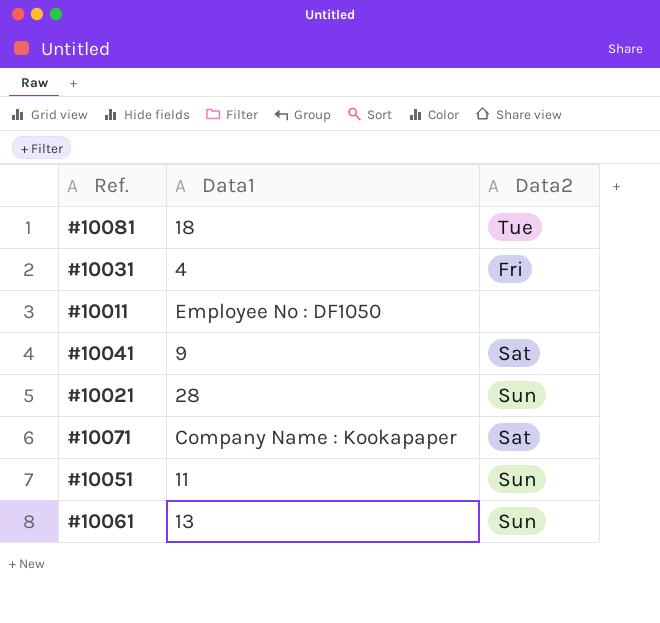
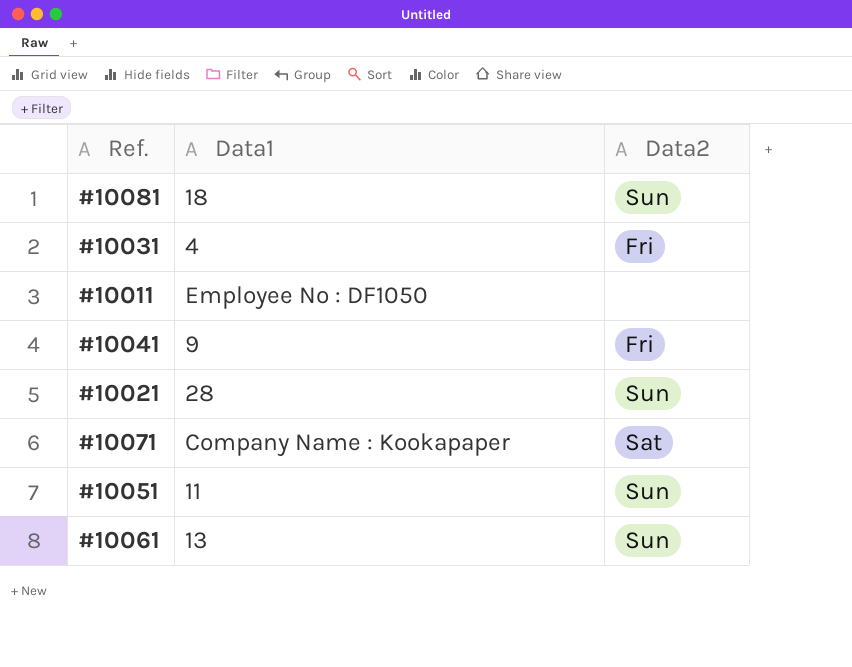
#10081 | Data2: Tue -> Sun
#10041 | Data2: Sat -> Fri

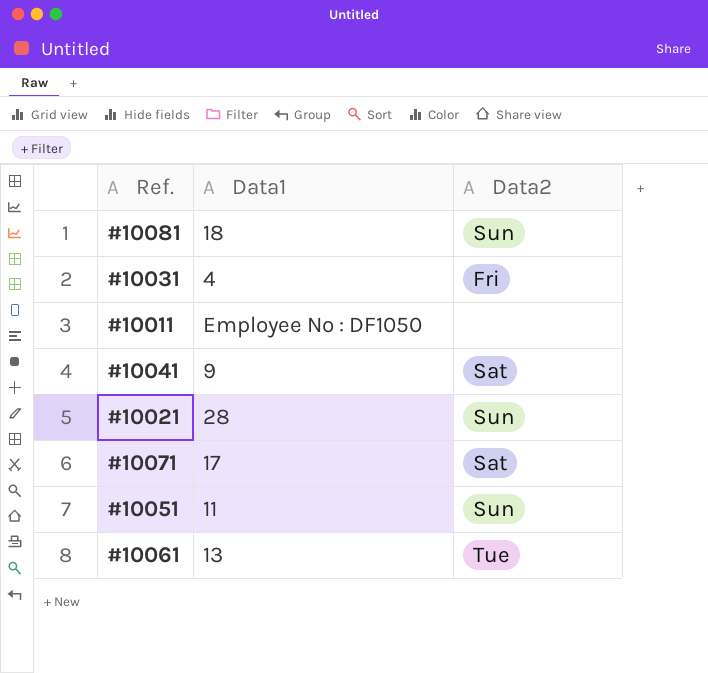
#10041 | Data2: Fri -> Sat
#10071 | Data1: Company Name : Kookapaper -> 17
#10061 | Data2: Sun -> Tue

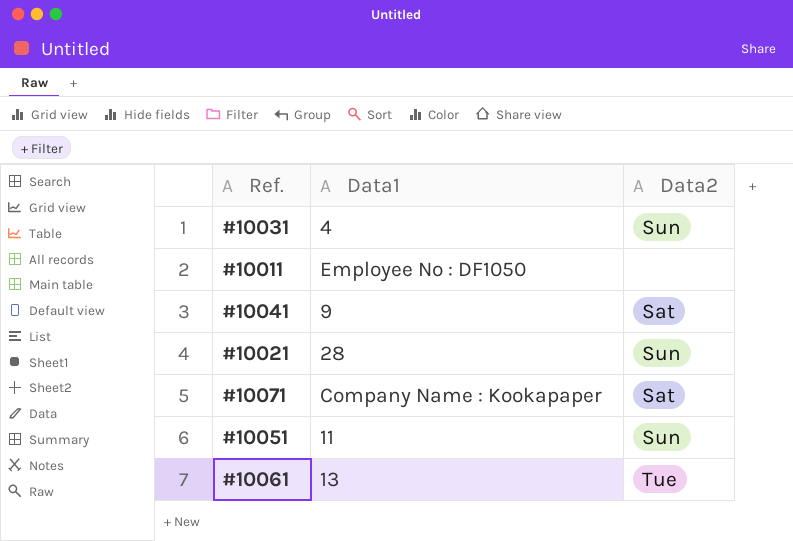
row #10081: 18 | Sun -> none
#10031 | Data2: Fri -> Sun
#10071 | Data1: 17 -> Company Name : Kookapaper

